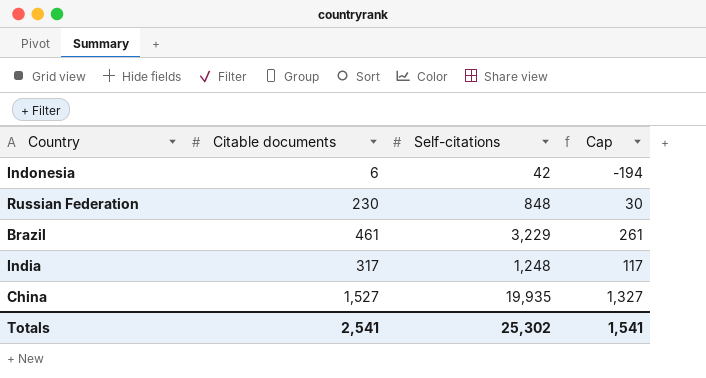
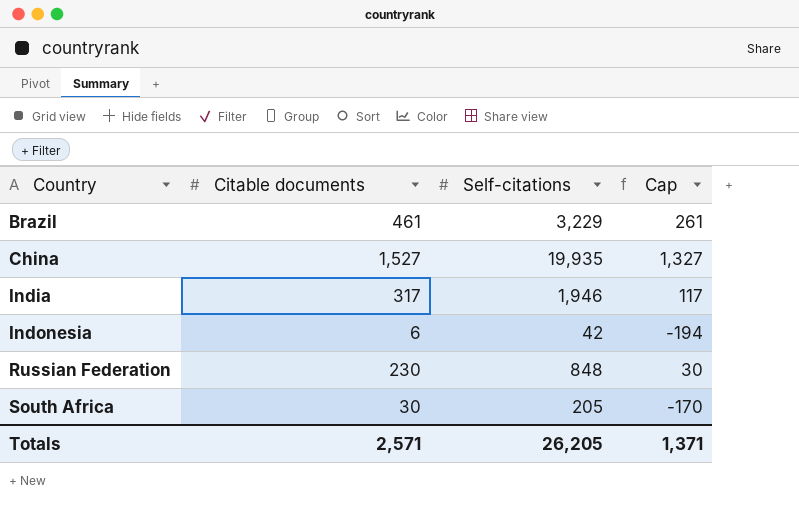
row order: none -> Country ascending
India | Self-citations: 1,248 -> 1,946
row South Africa: none -> 30 | 205 | -170
Totals | Citable documents: 2,541 -> 2,571
Totals | Self-citations: 25,302 -> 26,205
Totals | Cap: 1,541 -> 1,371

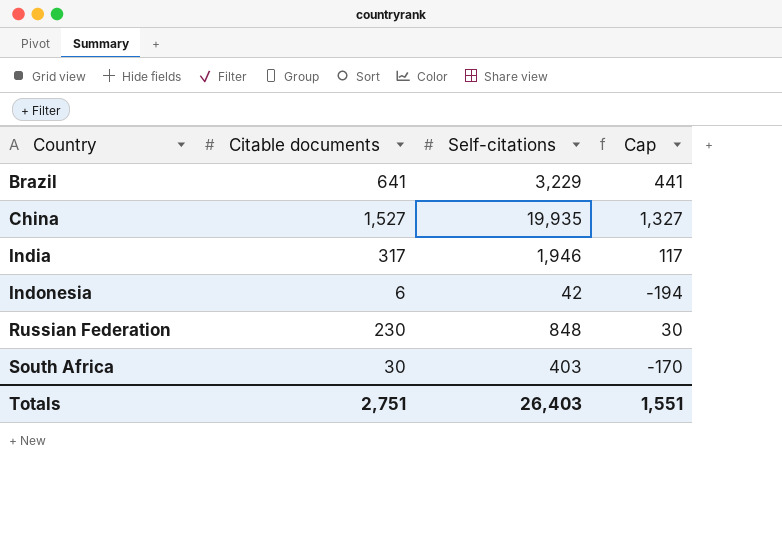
Brazil | Citable documents: 461 -> 641
Brazil | Cap: 261 -> 441
South Africa | Self-citations: 205 -> 403
Totals | Citable documents: 2,571 -> 2,751
Totals | Self-citations: 26,205 -> 26,403
Totals | Cap: 1,371 -> 1,551

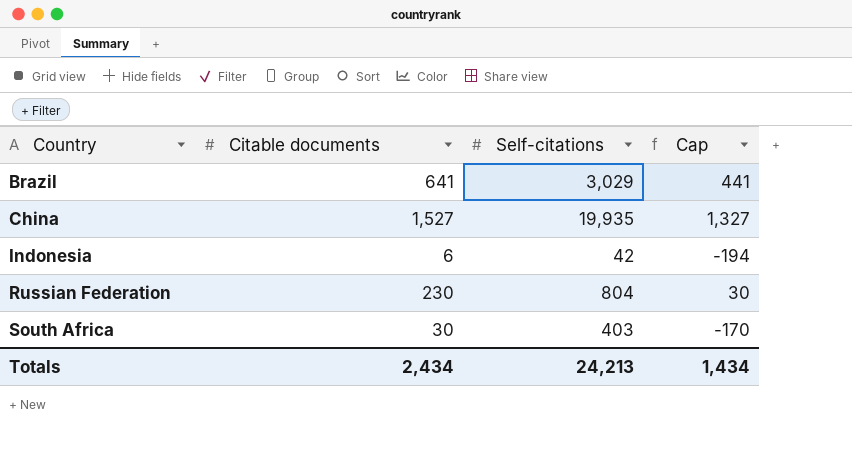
row India: 317 | 1,946 | 117 -> none
Brazil | Self-citations: 3,229 -> 3,029
Russian Federation | Self-citations: 848 -> 804
Totals | Citable documents: 2,751 -> 2,434
Totals | Self-citations: 26,403 -> 24,213
Totals | Cap: 1,551 -> 1,434

